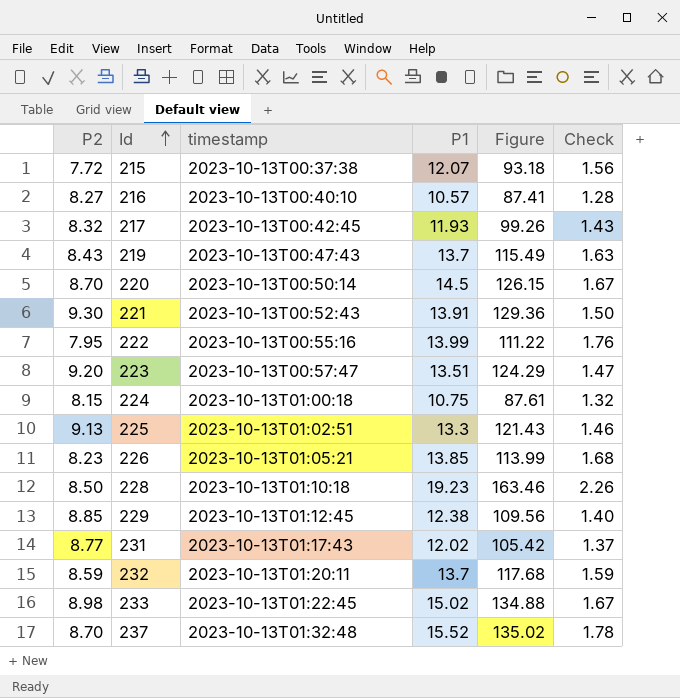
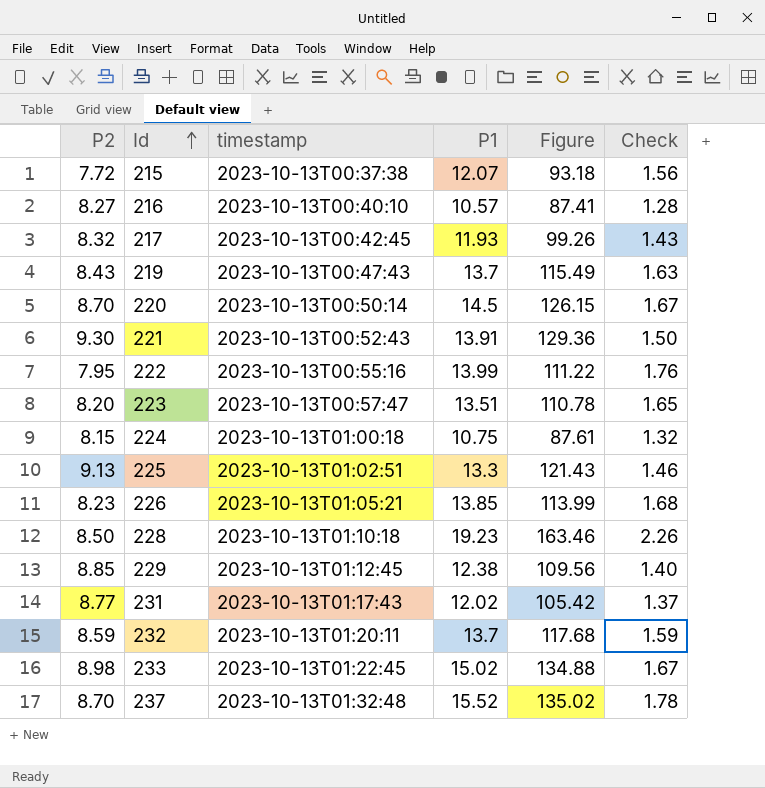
223 | P2: 9.20 -> 8.20
223 | Figure: 124.29 -> 110.78
223 | Check: 1.47 -> 1.65

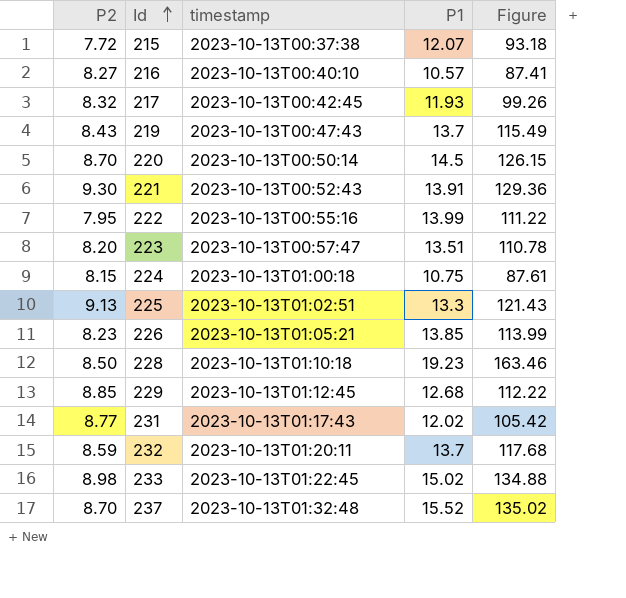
column Check | formula: [P1] / [P2] -> none
229 | P1: 12.38 -> 12.68
229 | Figure: 109.56 -> 112.22

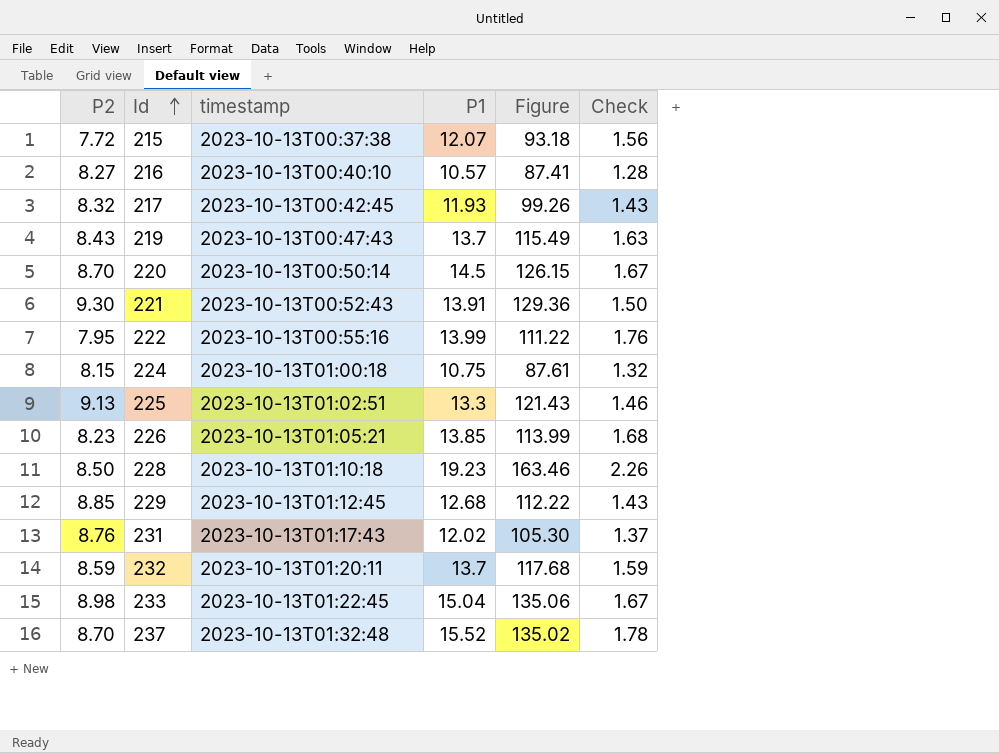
column Check | formula: none -> [P1] / [P2]
row 223: 8.20 | 2023-10-13T00:57:47 | 13.51 | 110.78 -> none
231 | P2: 8.77 -> 8.76
231 | Figure: 105.42 -> 105.30
233 | P1: 15.02 -> 15.04
233 | Figure: 134.88 -> 135.06

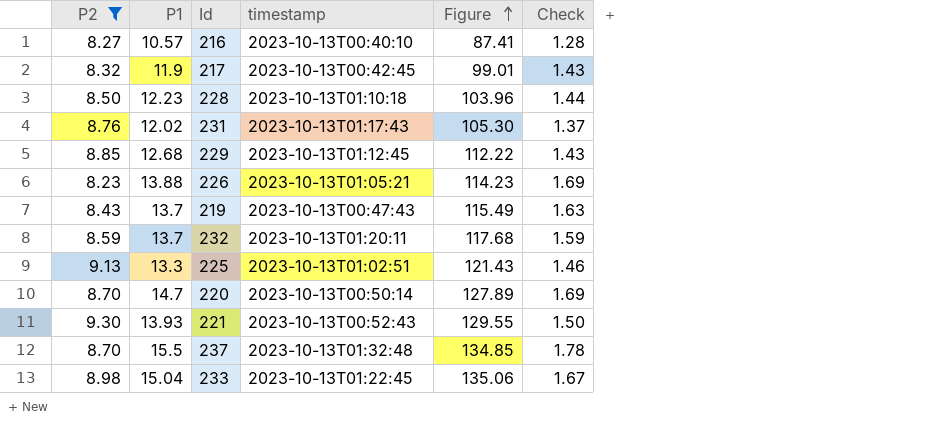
filter: none -> P2 >= 8.23
row order: Id ascending -> Figure ascending
column P1 | position: 4 -> 2
217 | P1: 11.93 -> 11.9
217 | Figure: 99.26 -> 99.01
228 | P1: 19.23 -> 12.23
228 | Figure: 163.46 -> 103.96
228 | Check: 2.26 -> 1.44
226 | P1: 13.85 -> 13.88
226 | Figure: 113.99 -> 114.23
226 | Check: 1.68 -> 1.69
220 | P1: 14.5 -> 14.7
220 | Figure: 126.15 -> 127.89
220 | Check: 1.67 -> 1.69
221 | P1: 13.91 -> 13.93
221 | Figure: 129.36 -> 129.55
237 | P1: 15.52 -> 15.5
237 | Figure: 135.02 -> 134.85

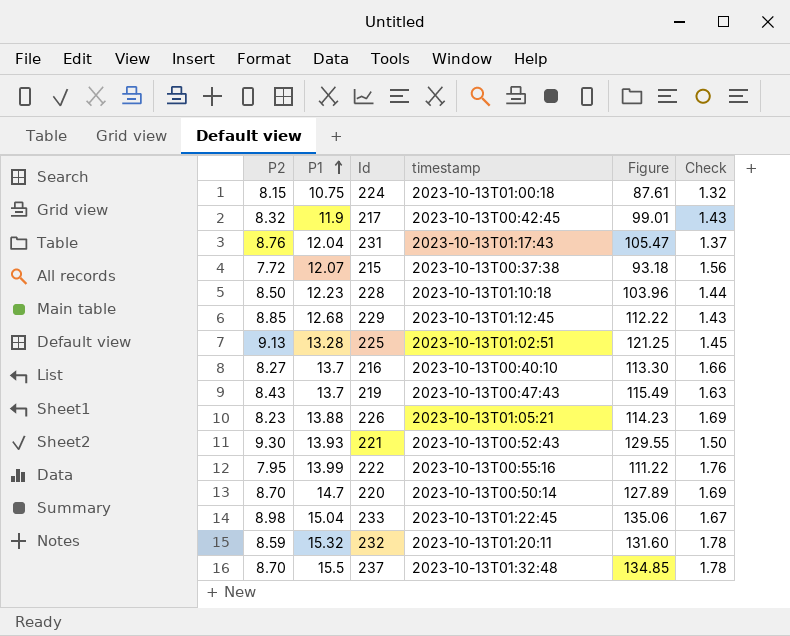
filter: P2 >= 8.23 -> none
row order: Figure ascending -> P1 ascending
231 | P1: 12.02 -> 12.04
231 | Figure: 105.30 -> 105.47
225 | P1: 13.3 -> 13.28
225 | Figure: 121.43 -> 121.25
225 | Check: 1.46 -> 1.45
216 | P1: 10.57 -> 13.7
216 | Figure: 87.41 -> 113.30
216 | Check: 1.28 -> 1.66
232 | P1: 13.7 -> 15.32
232 | Figure: 117.68 -> 131.60
232 | Check: 1.59 -> 1.78

